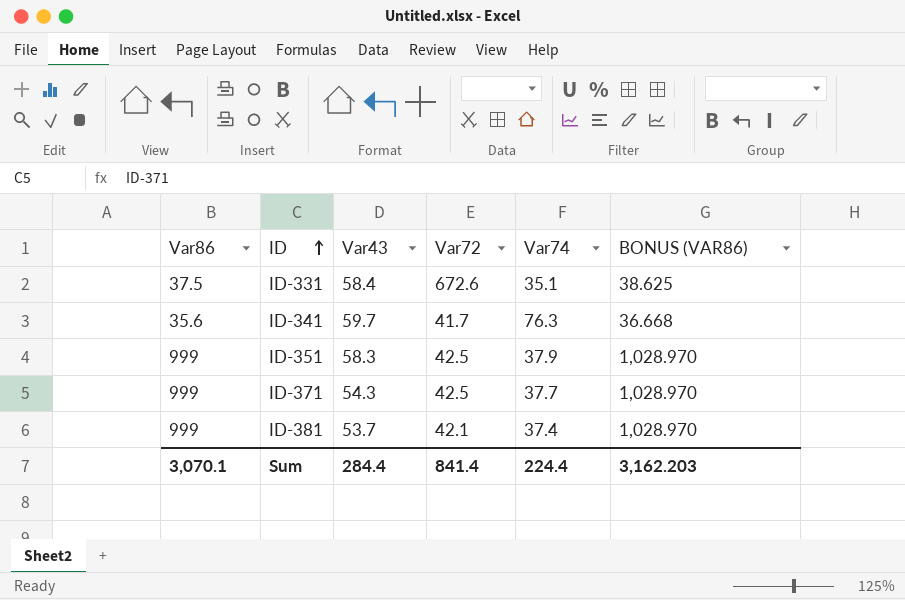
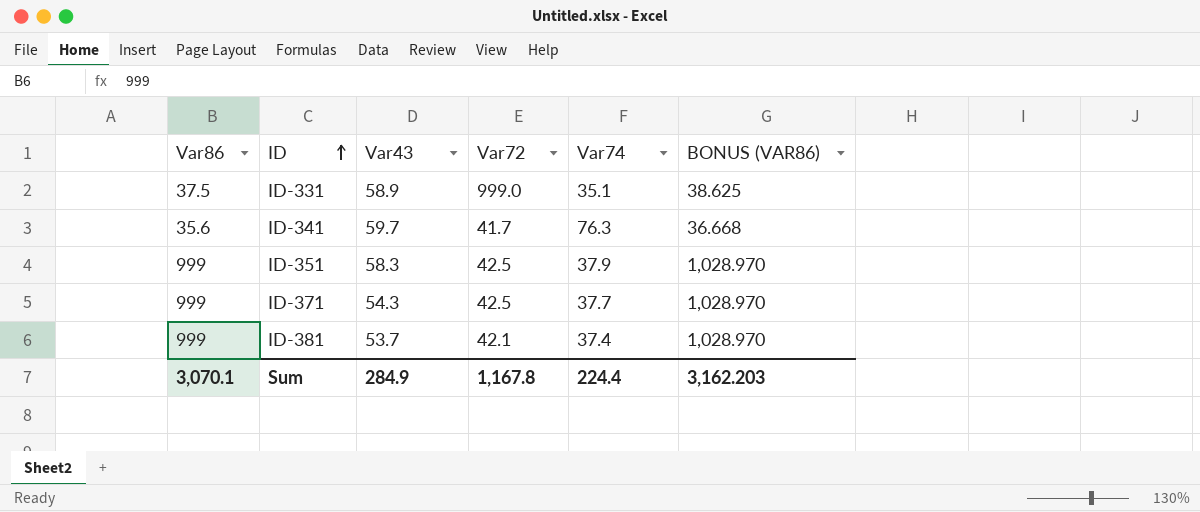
ID-331 | Var43: 58.4 -> 58.9
ID-331 | Var72: 672.6 -> 999.0
Sum | Var43: 284.4 -> 284.9
Sum | Var72: 841.4 -> 1,167.8

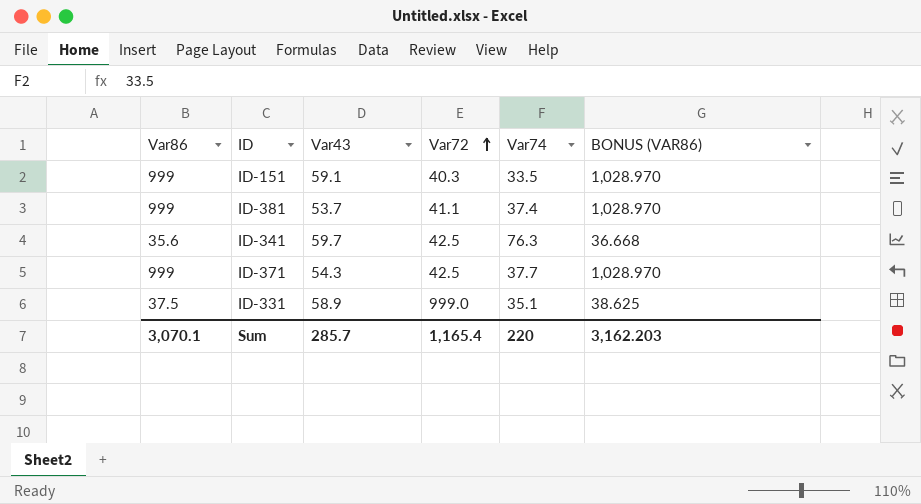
row order: ID ascending -> Var72 ascending
row ID-351: 999 | 58.3 | 42.5 | 37.9 | 1,028.970 -> none
row ID-151: none -> 999 | 59.1 | 40.3 | 33.5 | 1,028.970
ID-381 | Var72: 42.1 -> 41.1
ID-341 | Var72: 41.7 -> 42.5
Sum | Var43: 284.9 -> 285.7
Sum | Var72: 1,167.8 -> 1,165.4
Sum | Var74: 224.4 -> 220

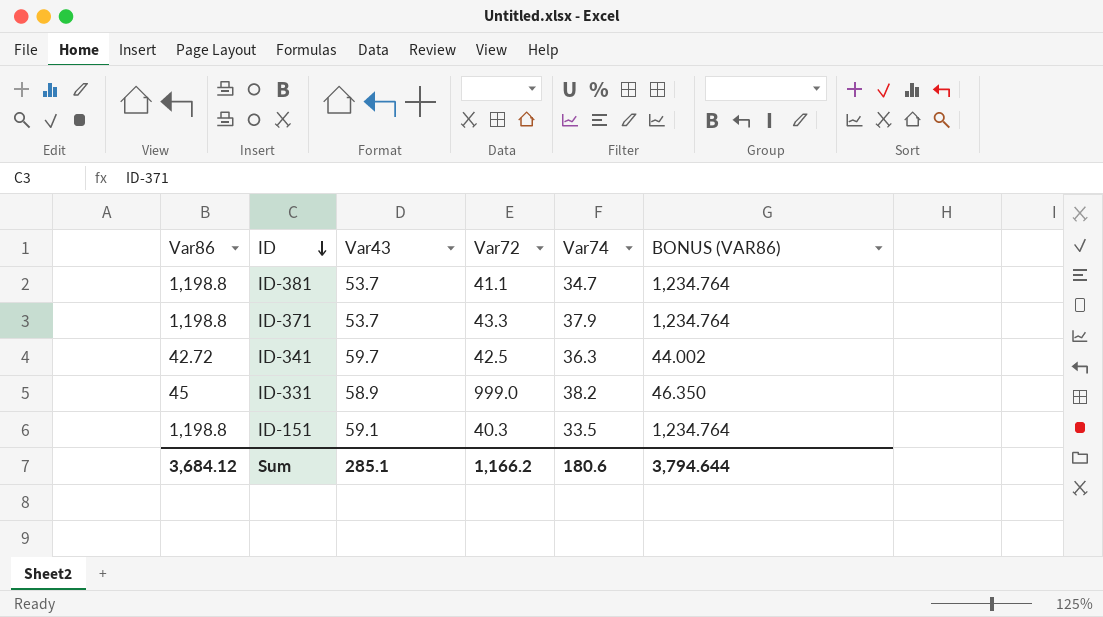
row order: Var72 ascending -> ID descending
ID-381 | Var86: 999 -> 1,198.8
ID-381 | Var74: 37.4 -> 34.7
ID-381 | BONUS (VAR86): 1,028.970 -> 1,234.764
ID-371 | Var86: 999 -> 1,198.8
ID-371 | Var43: 54.3 -> 53.7
ID-371 | Var72: 42.5 -> 43.3
ID-371 | Var74: 37.7 -> 37.9
ID-371 | BONUS (VAR86): 1,028.970 -> 1,234.764
ID-341 | Var86: 35.6 -> 42.72
ID-341 | Var74: 76.3 -> 36.3
ID-341 | BONUS (VAR86): 36.668 -> 44.002
ID-331 | Var86: 37.5 -> 45
ID-331 | Var74: 35.1 -> 38.2
ID-331 | BONUS (VAR86): 38.625 -> 46.350
ID-151 | Var86: 999 -> 1,198.8
ID-151 | BONUS (VAR86): 1,028.970 -> 1,234.764
Sum | Var86: 3,070.1 -> 3,684.12
Sum | Var43: 285.7 -> 285.1
Sum | Var72: 1,165.4 -> 1,166.2
Sum | Var74: 220 -> 180.6
Sum | BONUS (VAR86): 3,162.203 -> 3,794.644

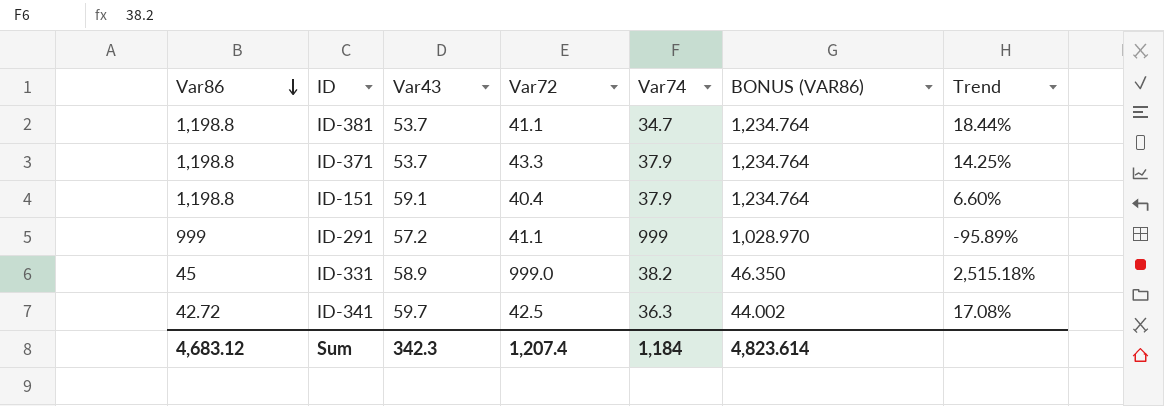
row order: ID descending -> Var86 descending
column Trend | formula: none -> ([Var72] - [Var74]) / [Var74]
ID-151 | Var72: 40.3 -> 40.4
ID-151 | Var74: 33.5 -> 37.9
row ID-291: none -> 999 | 57.2 | 41.1 | 999 | 1,028.970 | -95.89%
Sum | Var86: 3,684.12 -> 4,683.12
Sum | Var43: 285.1 -> 342.3
Sum | Var72: 1,166.2 -> 1,207.4
Sum | Var74: 180.6 -> 1,184
Sum | BONUS (VAR86): 3,794.644 -> 4,823.614

